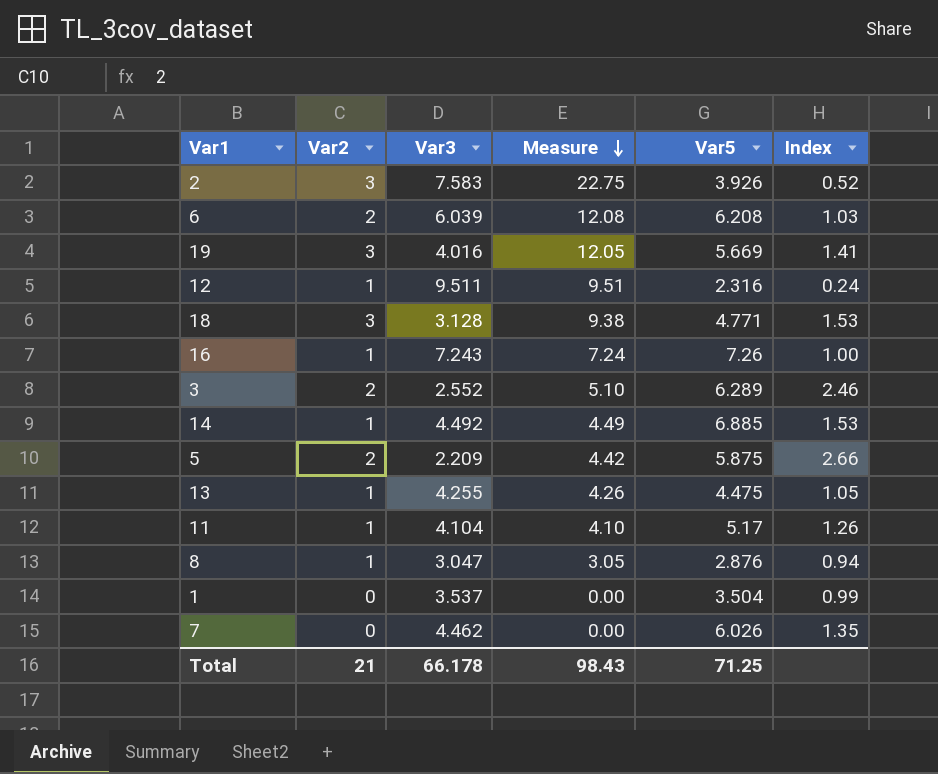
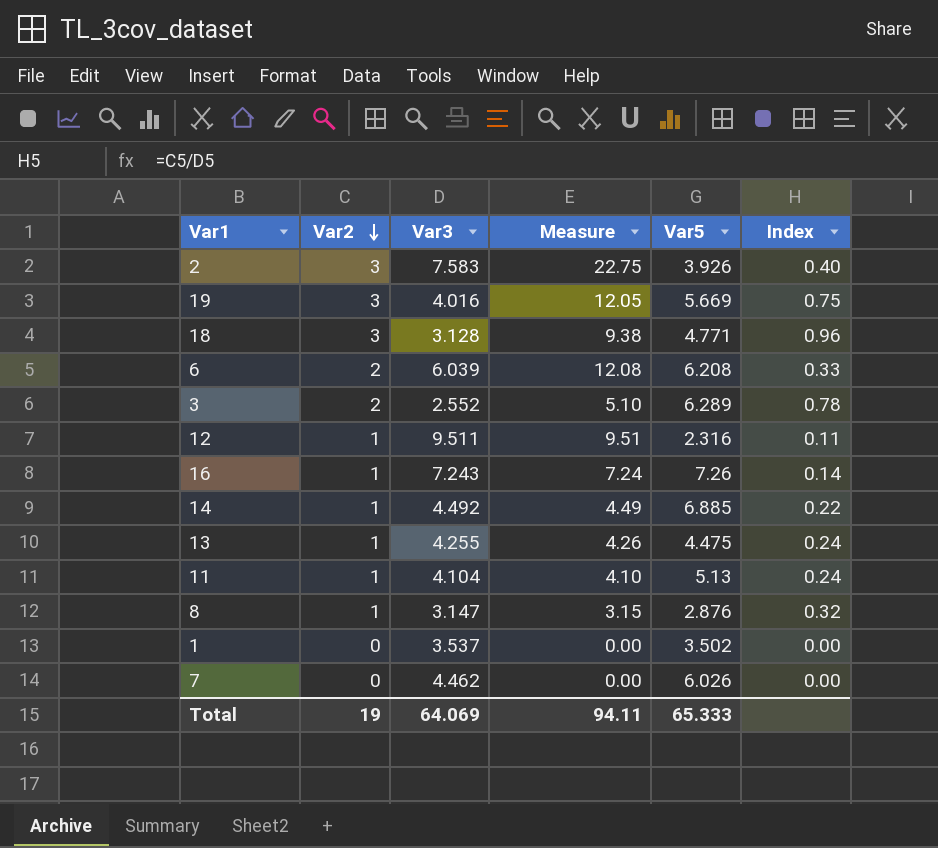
row order: Measure descending -> Var2 descending
column Index | formula: [Var5] / [Var3] -> [Var2] / [Var3]
row 5: 2 | 2.209 | 4.42 | 5.875 | 2.66 -> none
11 | Var5: 5.17 -> 5.13
8 | Var3: 3.047 -> 3.147
8 | Measure: 3.05 -> 3.15
1 | Var5: 3.504 -> 3.502
Total | Var2: 21 -> 19
Total | Var3: 66.178 -> 64.069
Total | Measure: 98.43 -> 94.11
Total | Var5: 71.25 -> 65.333

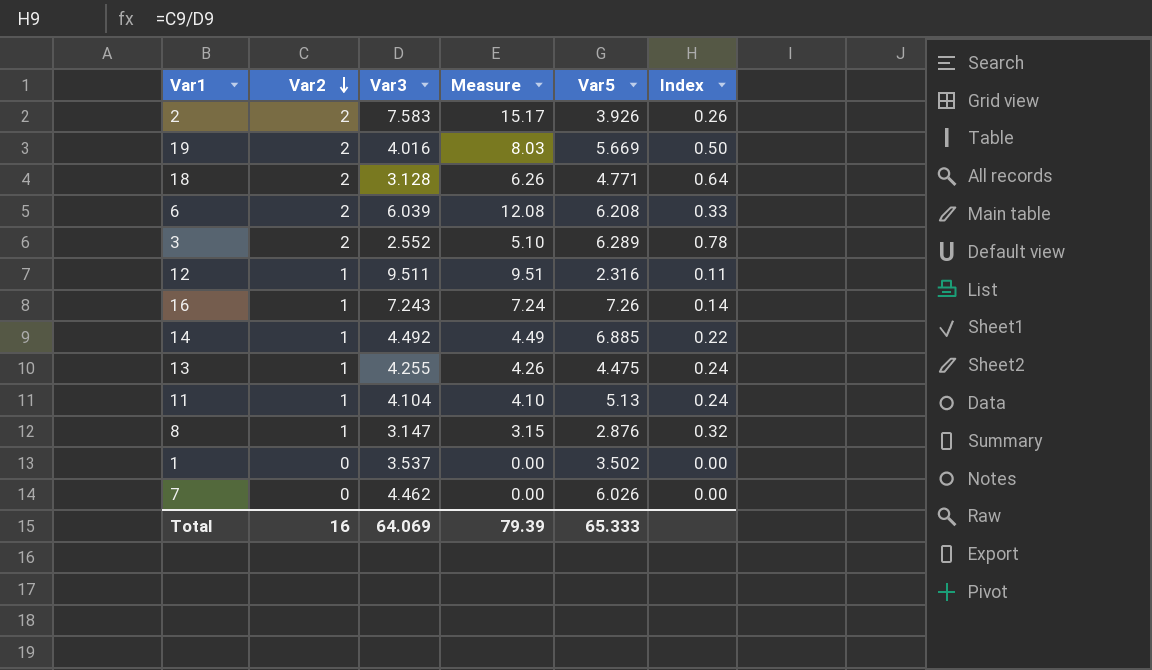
2 | Var2: 3 -> 2
2 | Measure: 22.75 -> 15.17
2 | Index: 0.40 -> 0.26
19 | Var2: 3 -> 2
19 | Measure: 12.05 -> 8.03
19 | Index: 0.75 -> 0.50
18 | Var2: 3 -> 2
18 | Measure: 9.38 -> 6.26
18 | Index: 0.96 -> 0.64
Total | Var2: 19 -> 16
Total | Measure: 94.11 -> 79.39

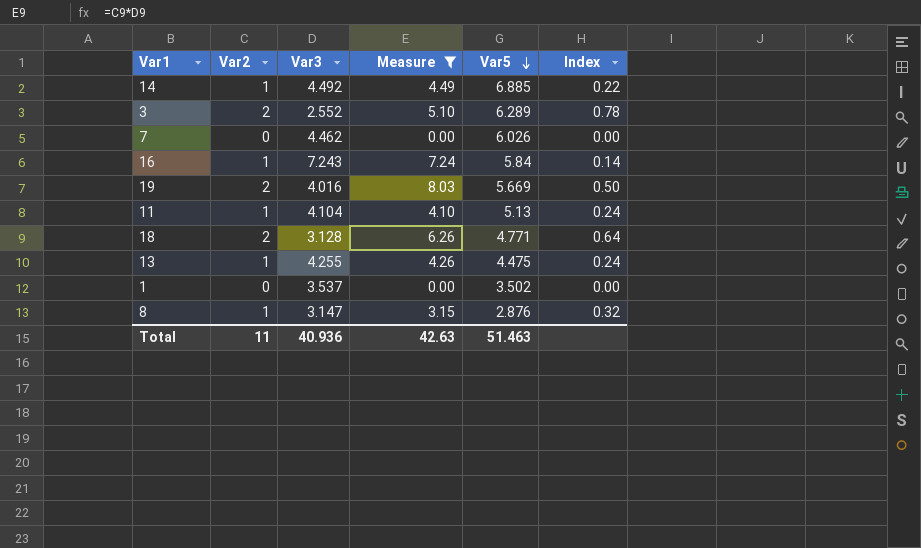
filter: none -> Measure <= 8.03
row order: Var2 descending -> Var5 descending
16 | Var5: 7.26 -> 5.84
Total | Var2: 16 -> 11
Total | Var3: 64.069 -> 40.936
Total | Measure: 79.39 -> 42.63
Total | Var5: 65.333 -> 51.463

